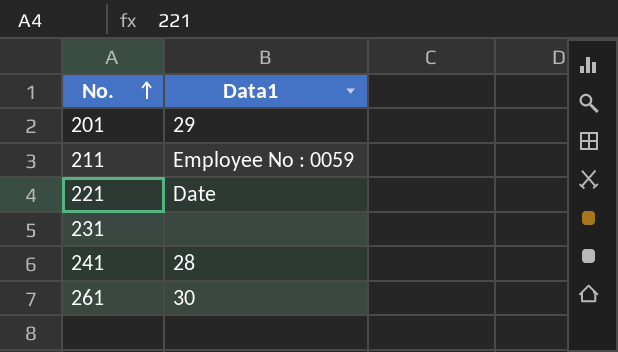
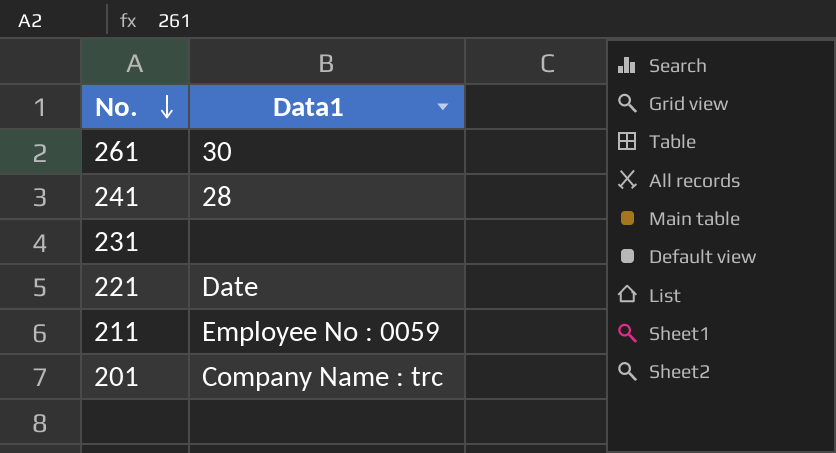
row order: No. ascending -> No. descending
201 | Data1: 29 -> Company Name : trc

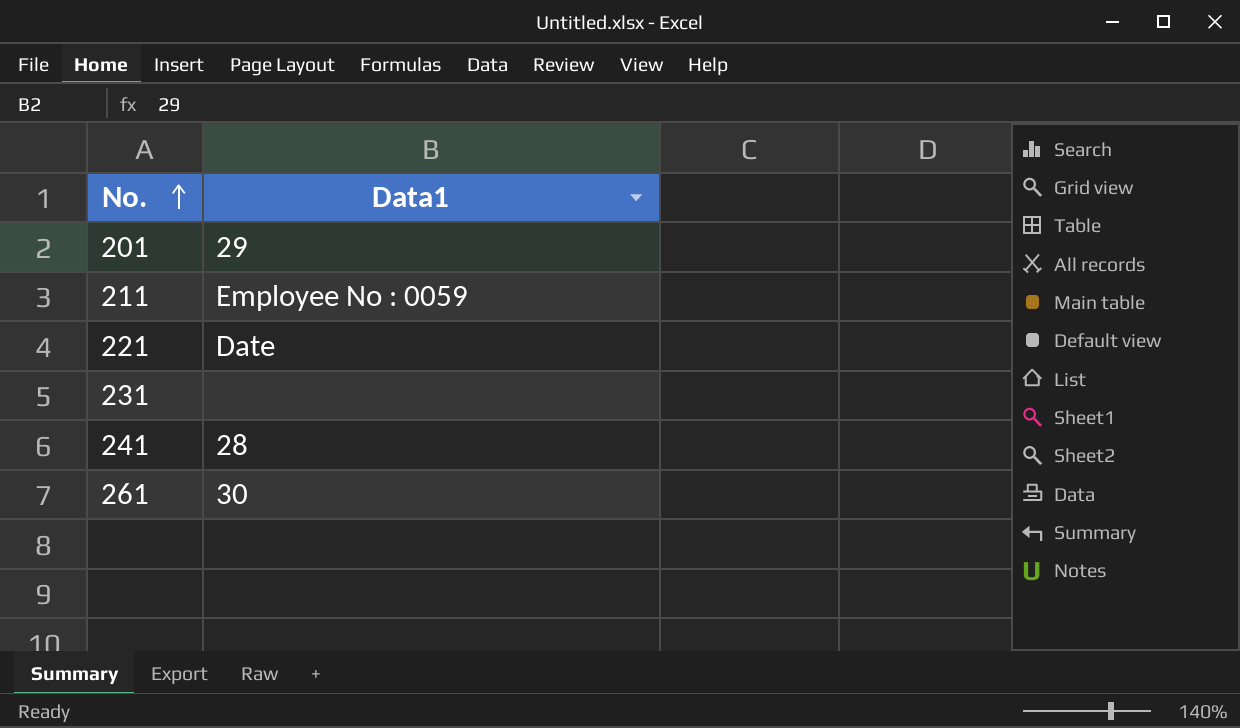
row order: No. descending -> No. ascending
201 | Data1: Company Name : trc -> 29

